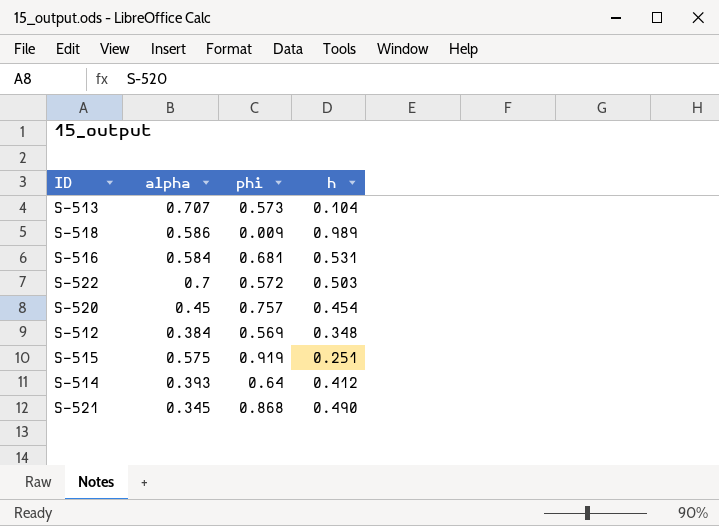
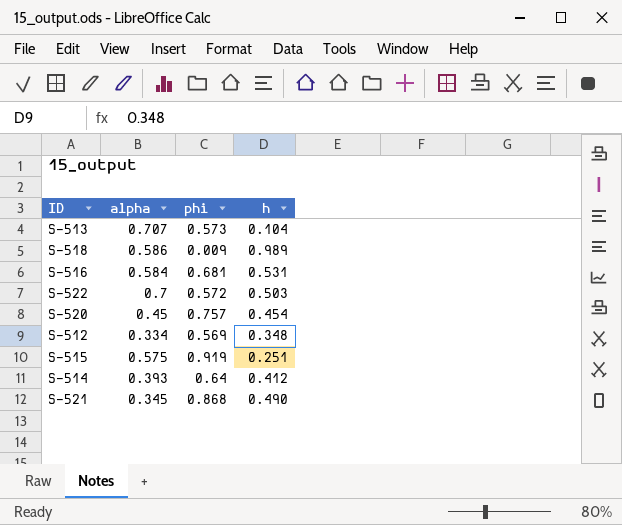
S-512 | alpha: 0.384 -> 0.334

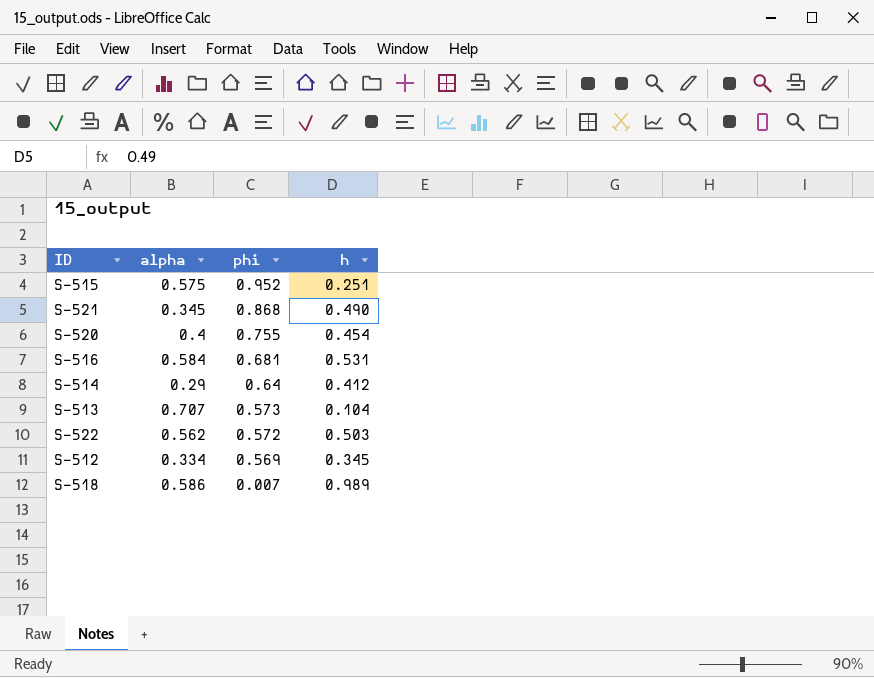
row order: none -> phi descending
S-515 | phi: 0.919 -> 0.952
S-520 | alpha: 0.45 -> 0.4
S-520 | phi: 0.757 -> 0.755
S-514 | alpha: 0.393 -> 0.29
S-522 | alpha: 0.7 -> 0.562
S-512 | h: 0.348 -> 0.345
S-518 | phi: 0.009 -> 0.007

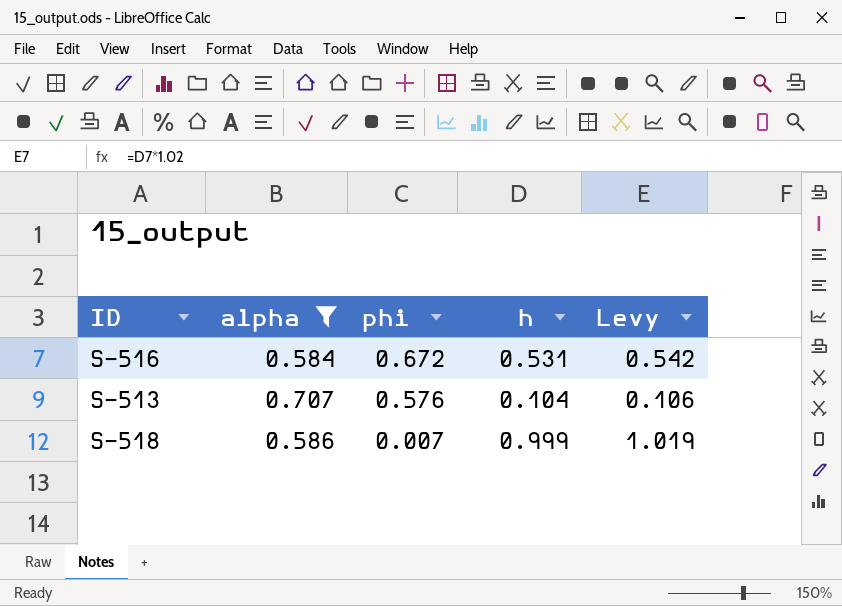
filter: none -> alpha >= 0.584
column Levy | formula: none -> [h] * 1.02
S-516 | phi: 0.681 -> 0.672
S-513 | phi: 0.573 -> 0.576
S-518 | h: 0.989 -> 0.999

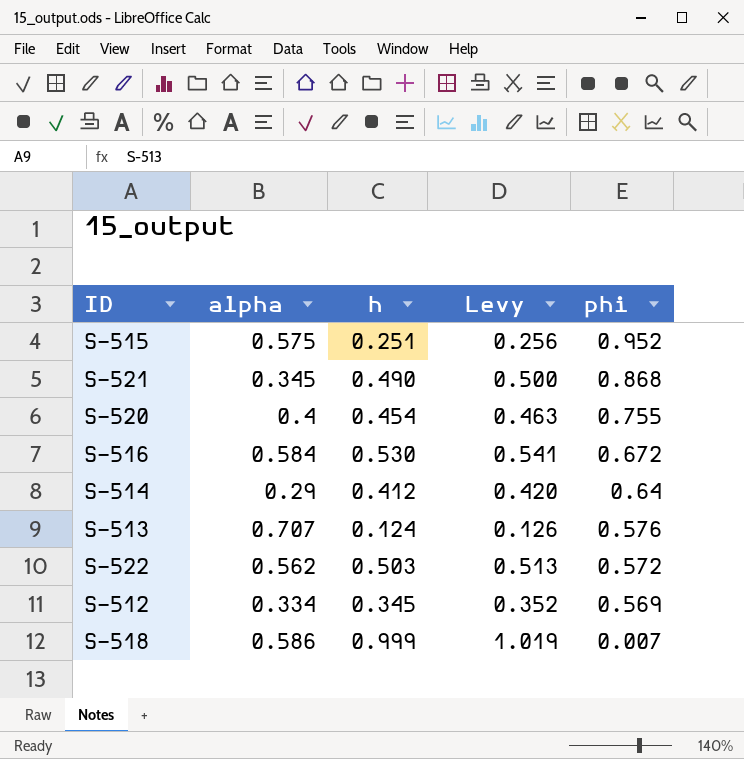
filter: alpha >= 0.584 -> none
column phi | position: 3 -> 5
S-516 | h: 0.531 -> 0.530
S-516 | Levy: 0.542 -> 0.541
S-513 | h: 0.104 -> 0.124
S-513 | Levy: 0.106 -> 0.126

